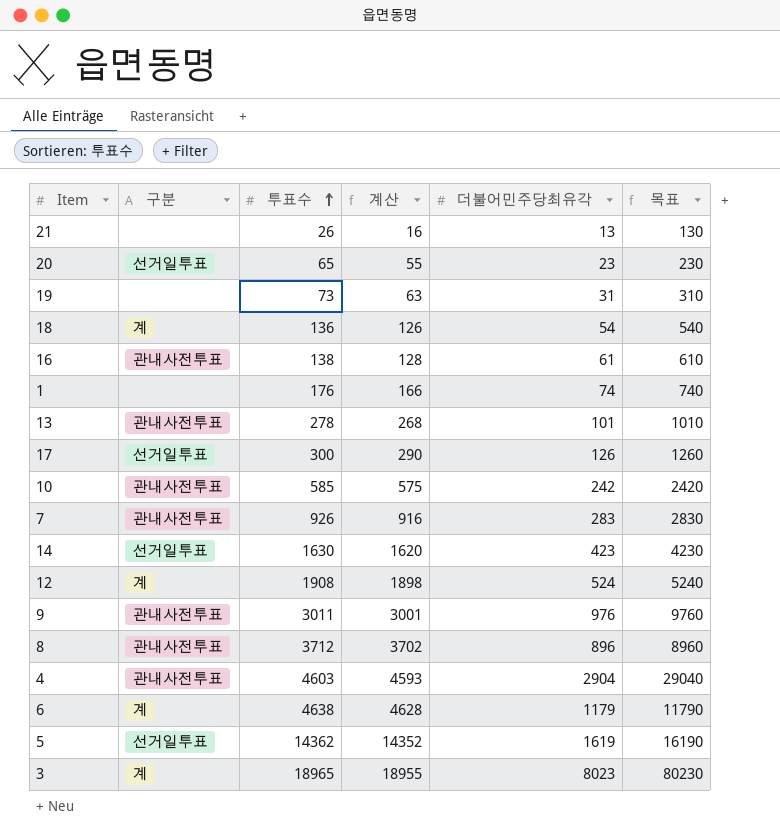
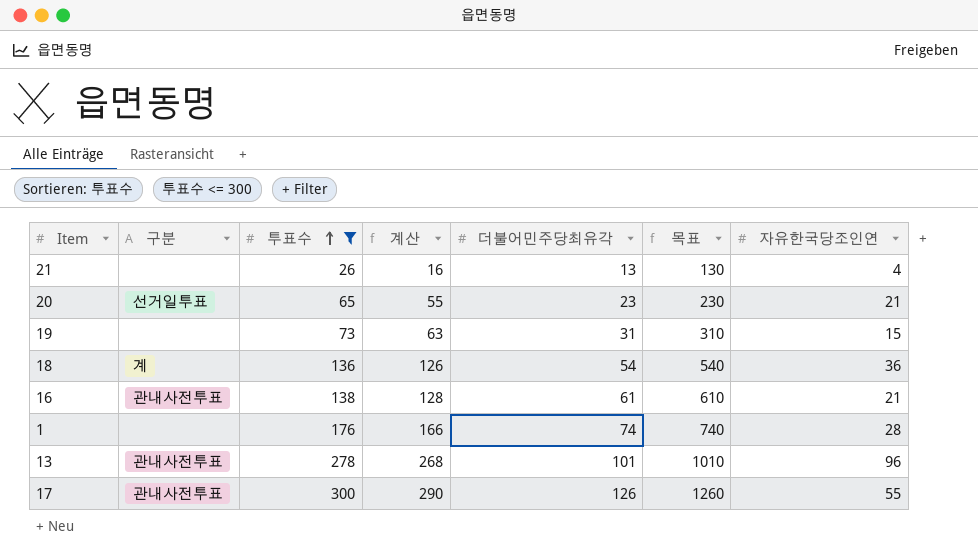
filter: none -> 투표수 <= 300
column 자유한국당조인연 | position: none -> 7
17 | 구분: 선거일투표 -> 관내사전투표

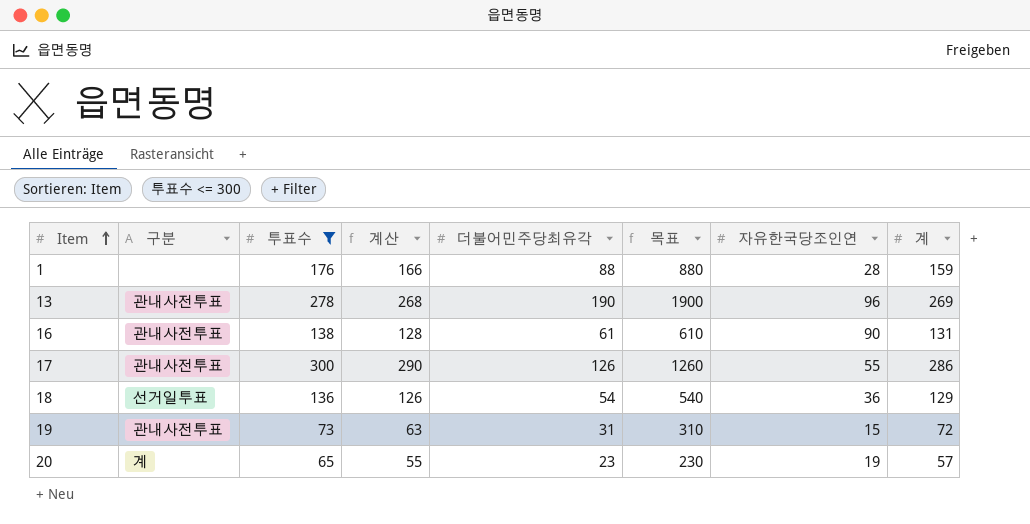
row order: 투표수 ascending -> Item ascending
column 계 | position: none -> 8
row 21: none | 26 | 16 | 13 | 130 | 4 -> none
1 | 더불어민주당최유각: 74 -> 88
1 | 목표: 740 -> 880
13 | 더불어민주당최유각: 101 -> 190
13 | 목표: 1010 -> 1900
16 | 자유한국당조인연: 21 -> 90
18 | 구분: 계 -> 선거일투표
19 | 구분: none -> 관내사전투표
20 | 구분: 선거일투표 -> 계
20 | 자유한국당조인연: 21 -> 19

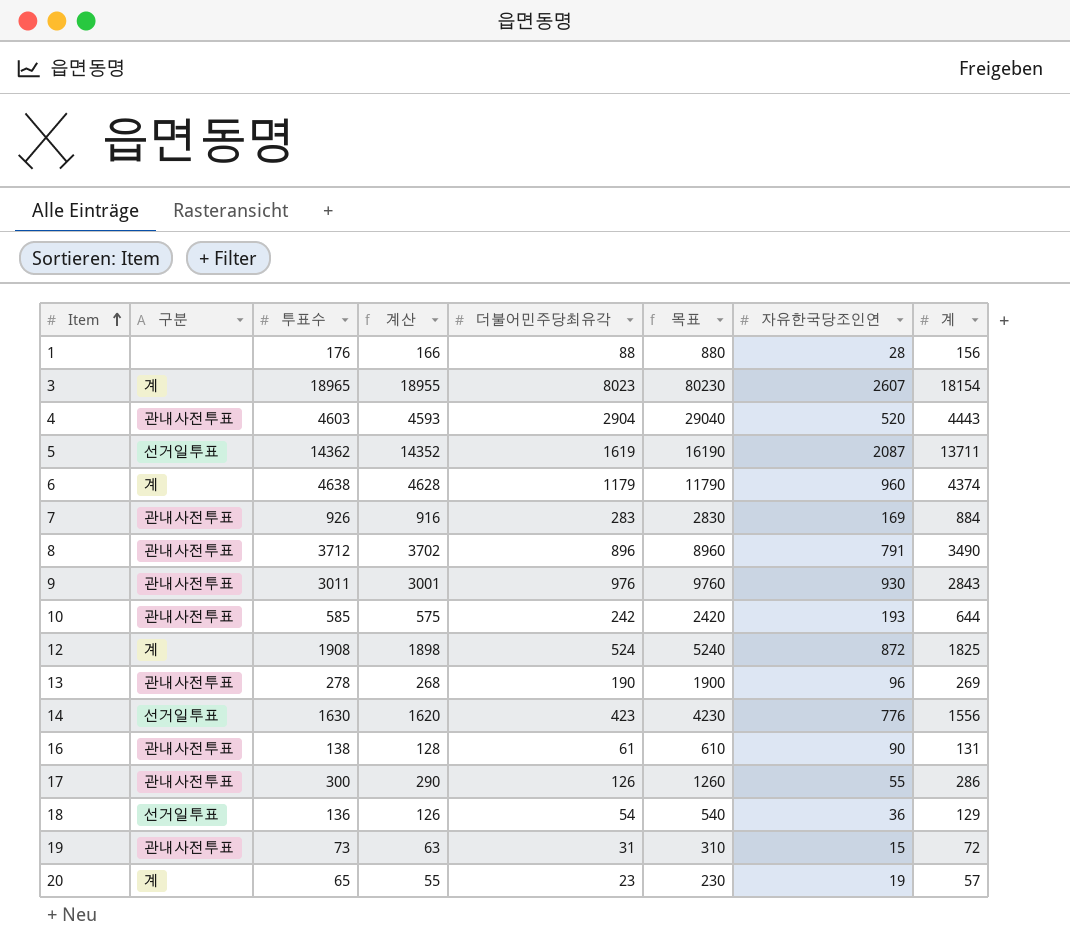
filter: 투표수 <= 300 -> none
1 | 계: 159 -> 156

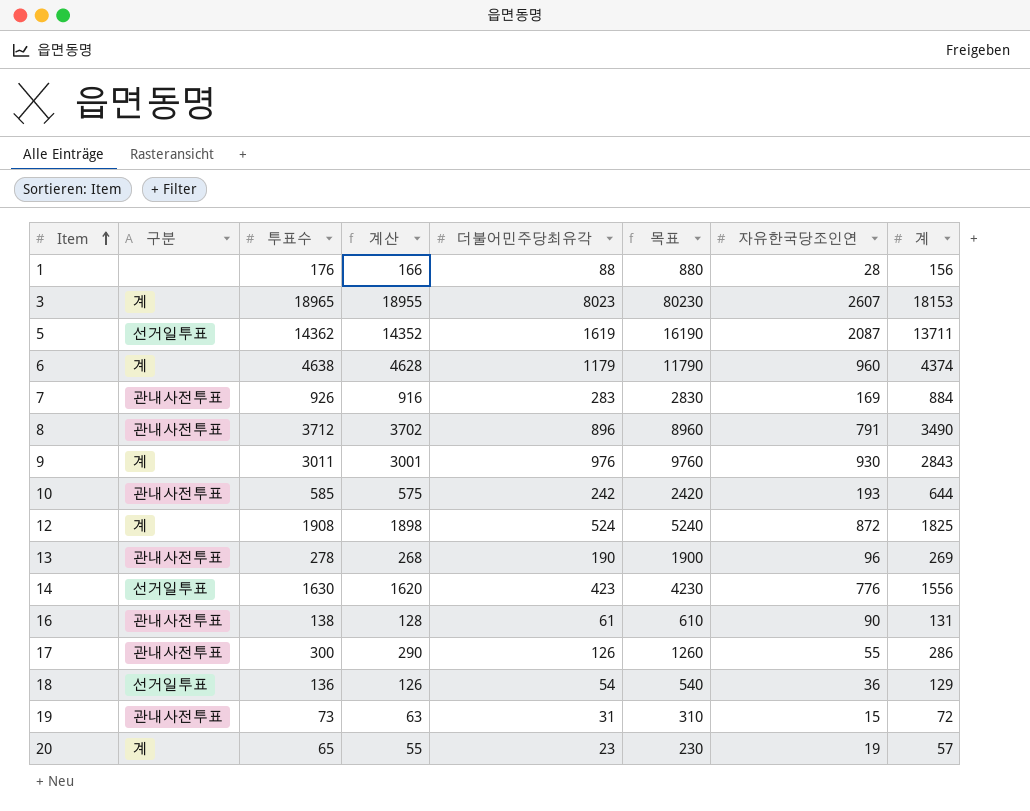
row 4: 관내사전투표 | 4603 | 4593 | 2904 | 29040 | 520 | 4443 -> none
3 | 계: 18154 -> 18153
9 | 구분: 관내사전투표 -> 계

